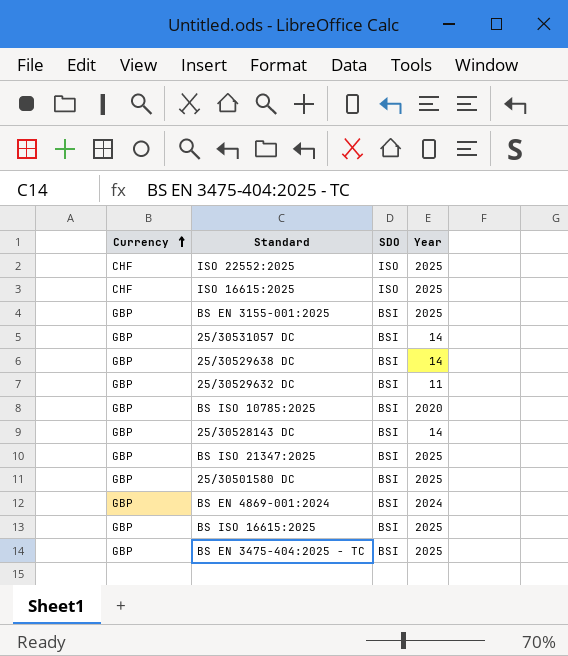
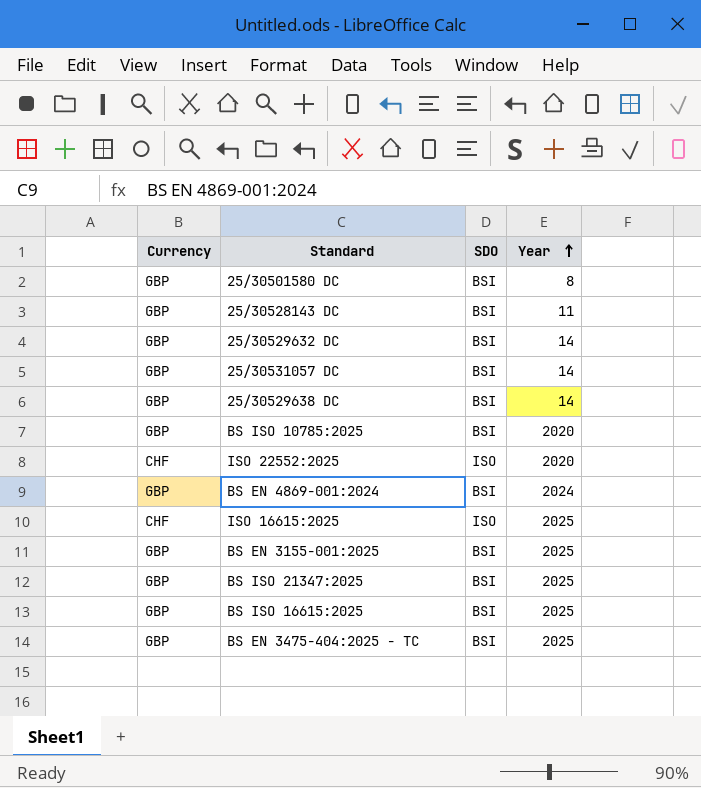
row order: Currency ascending -> Year ascending
25/30501580 DC | Year: 2025 -> 8
25/30528143 DC | Year: 14 -> 11
25/30529632 DC | Year: 11 -> 14
ISO 22552:2025 | Year: 2025 -> 2020

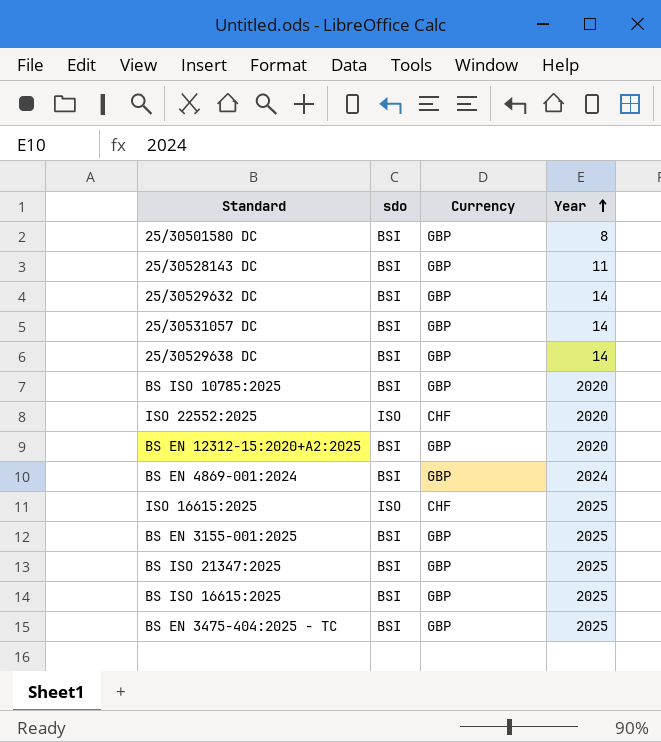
column name: SDO -> sdo
column Currency | position: 1 -> 3
row BS EN 12312-15:2020+A2:2025: none -> BSI | GBP | 2020

